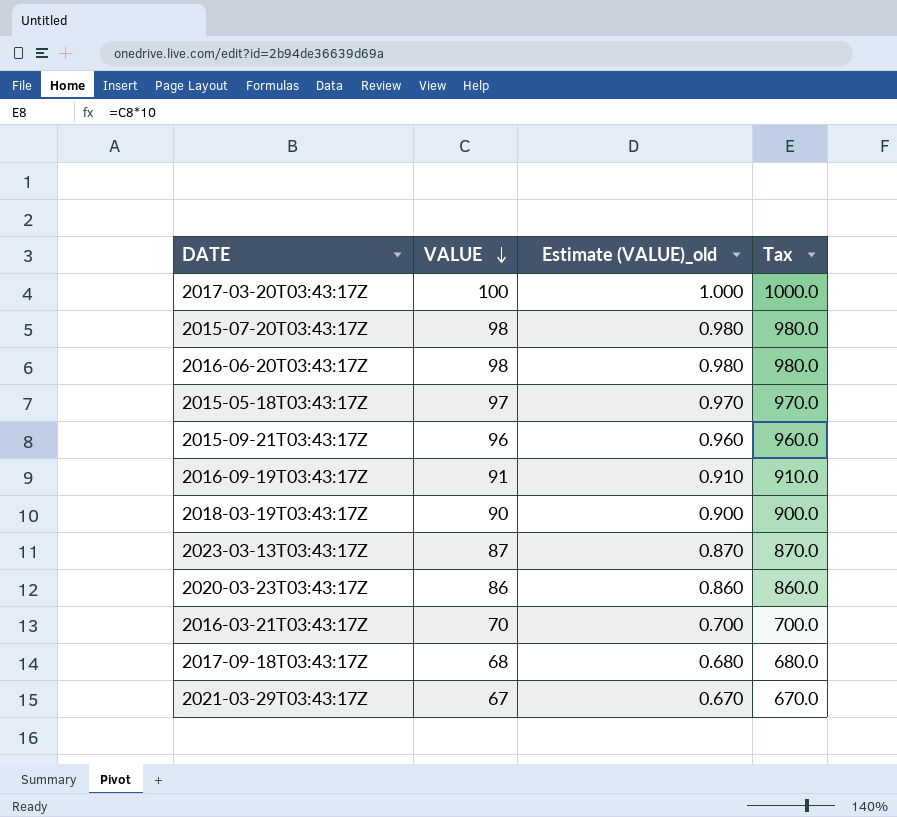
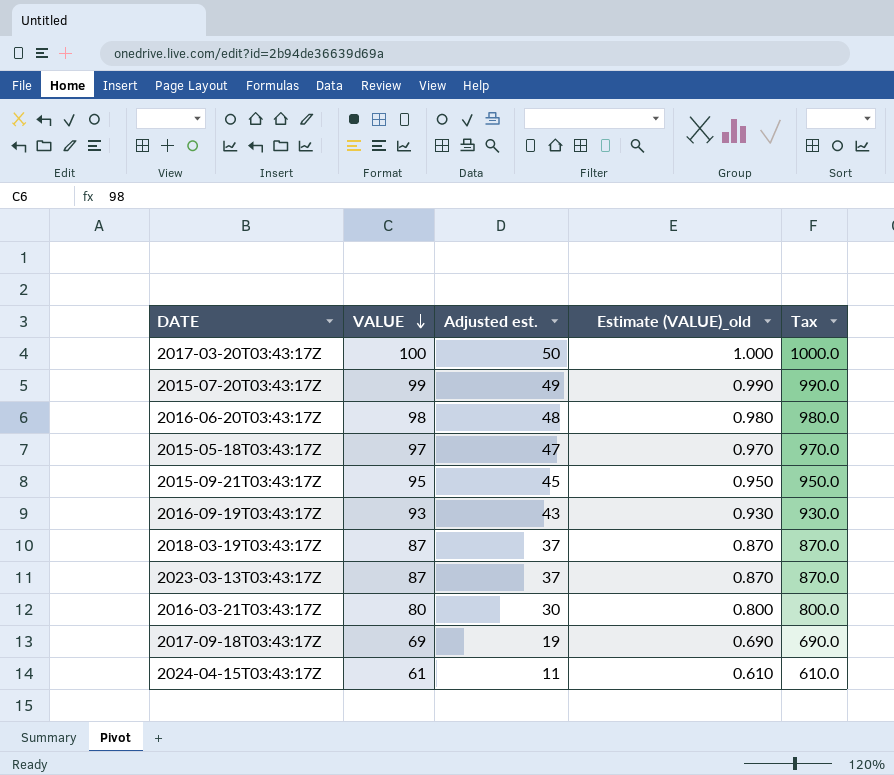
column Adjusted est. | formula: none -> [VALUE] - 50
row 2020-03-23T03:43:17Z: 86 | 0.860 | 860.0 -> none
row 2021-03-29T03:43:17Z: 67 | 0.670 | 670.0 -> none
2015-07-20T03:43:17Z | VALUE: 98 -> 99
2015-07-20T03:43:17Z | Estimate (VALUE)_old: 0.980 -> 0.990
2015-07-20T03:43:17Z | Tax: 980.0 -> 990.0
2015-09-21T03:43:17Z | VALUE: 96 -> 95
2015-09-21T03:43:17Z | Estimate (VALUE)_old: 0.960 -> 0.950
2015-09-21T03:43:17Z | Tax: 960.0 -> 950.0
2016-09-19T03:43:17Z | VALUE: 91 -> 93
2016-09-19T03:43:17Z | Estimate (VALUE)_old: 0.910 -> 0.930
2016-09-19T03:43:17Z | Tax: 910.0 -> 930.0
2018-03-19T03:43:17Z | VALUE: 90 -> 87
2018-03-19T03:43:17Z | Estimate (VALUE)_old: 0.900 -> 0.870
2018-03-19T03:43:17Z | Tax: 900.0 -> 870.0
2016-03-21T03:43:17Z | VALUE: 70 -> 80
2016-03-21T03:43:17Z | Estimate (VALUE)_old: 0.700 -> 0.800
2016-03-21T03:43:17Z | Tax: 700.0 -> 800.0
2017-09-18T03:43:17Z | VALUE: 68 -> 69
2017-09-18T03:43:17Z | Estimate (VALUE)_old: 0.680 -> 0.690
2017-09-18T03:43:17Z | Tax: 680.0 -> 690.0
row 2024-04-15T03:43:17Z: none -> 61 | 11 | 0.610 | 610.0

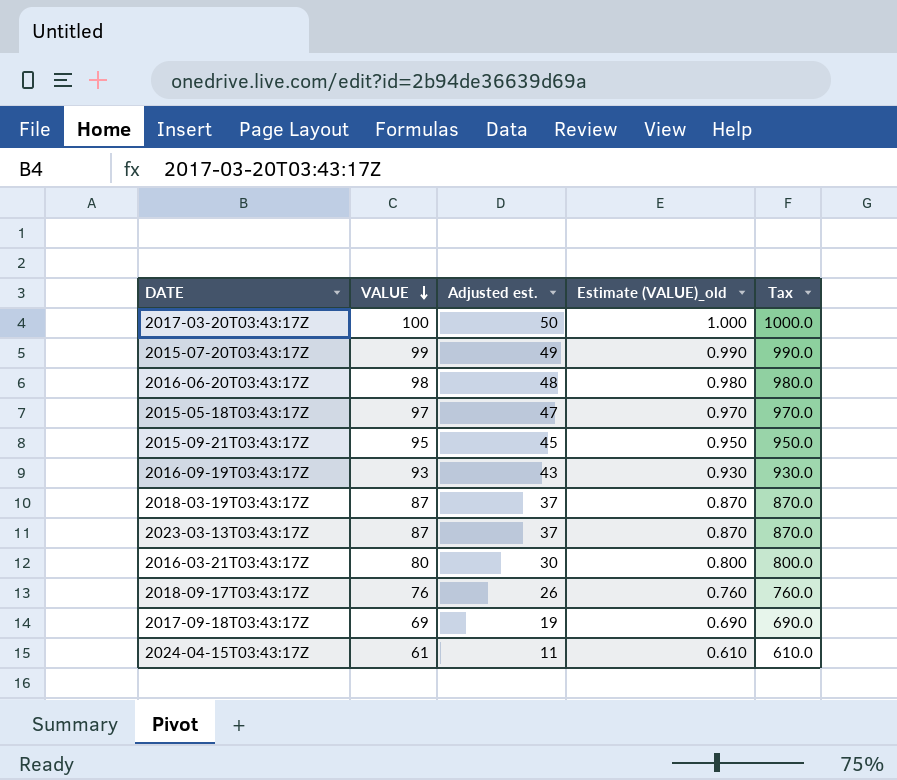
row 2018-09-17T03:43:17Z: none -> 76 | 26 | 0.760 | 760.0

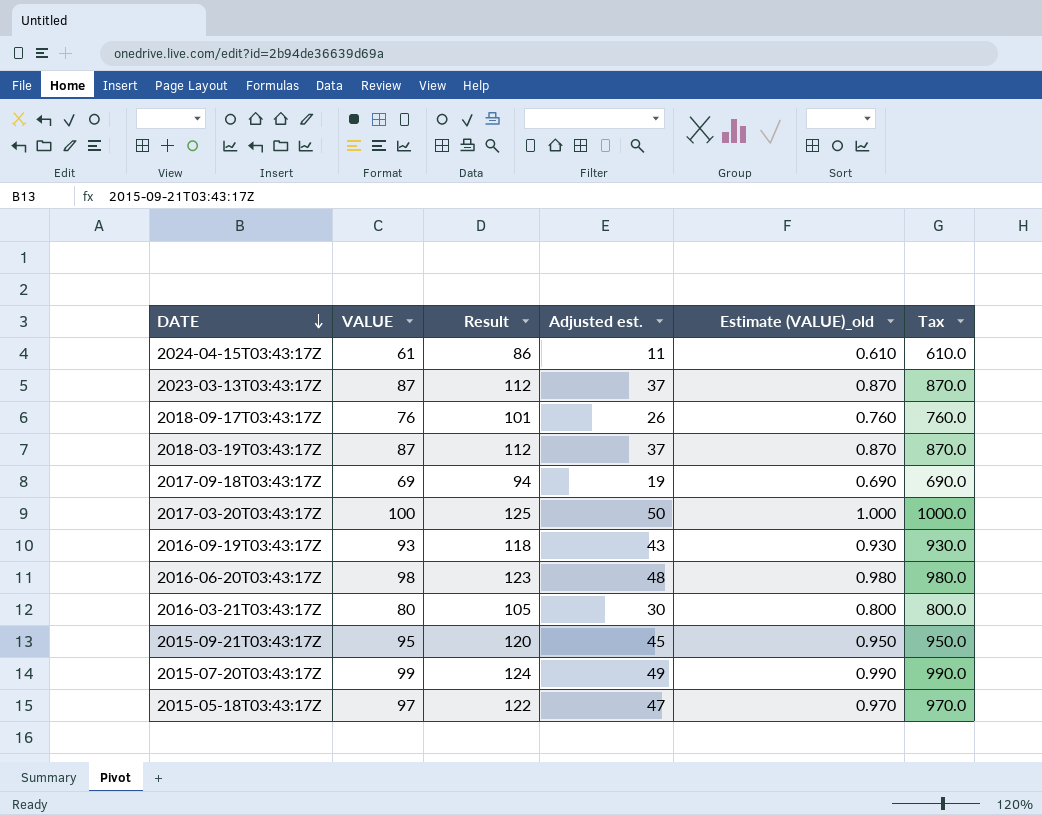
row order: VALUE descending -> DATE descending
column Result | formula: none -> [VALUE] + 25

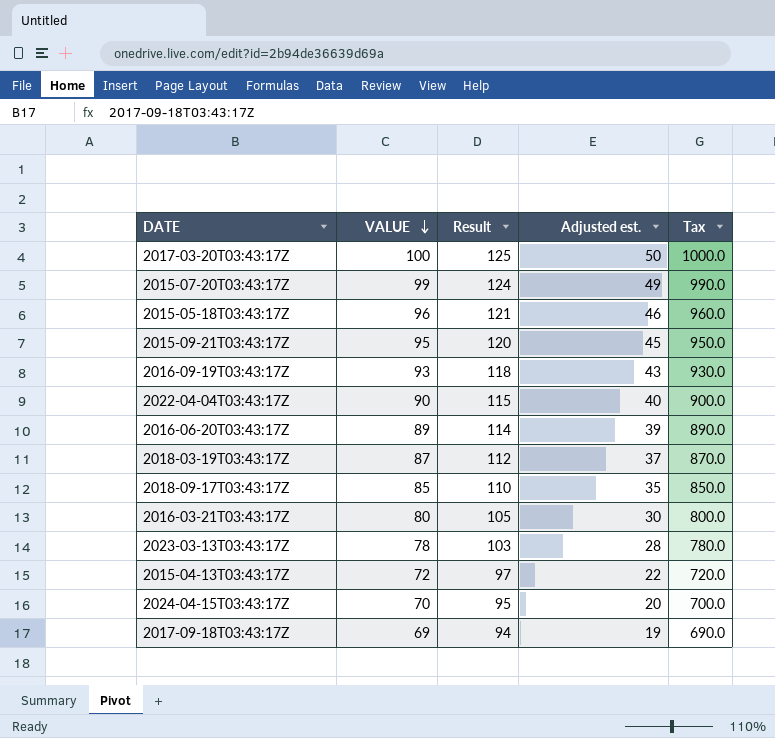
row order: DATE descending -> VALUE descending
column Estimate (VALUE)_old | formula: [VALUE] * 0.01 -> none
2015-05-18T03:43:17Z | VALUE: 97 -> 96
2015-05-18T03:43:17Z | Result: 122 -> 121
2015-05-18T03:43:17Z | Adjusted est.: 47 -> 46
2015-05-18T03:43:17Z | Tax: 970.0 -> 960.0
row 2022-04-04T03:43:17Z: none -> 90 | 115 | 40 | 900.0
2016-06-20T03:43:17Z | VALUE: 98 -> 89
2016-06-20T03:43:17Z | Result: 123 -> 114
2016-06-20T03:43:17Z | Adjusted est.: 48 -> 39
2016-06-20T03:43:17Z | Tax: 980.0 -> 890.0
2018-09-17T03:43:17Z | VALUE: 76 -> 85
2018-09-17T03:43:17Z | Result: 101 -> 110
2018-09-17T03:43:17Z | Adjusted est.: 26 -> 35
2018-09-17T03:43:17Z | Tax: 760.0 -> 850.0
2023-03-13T03:43:17Z | VALUE: 87 -> 78
2023-03-13T03:43:17Z | Result: 112 -> 103
2023-03-13T03:43:17Z | Adjusted est.: 37 -> 28
2023-03-13T03:43:17Z | Tax: 870.0 -> 780.0
row 2015-04-13T03:43:17Z: none -> 72 | 97 | 22 | 720.0
2024-04-15T03:43:17Z | VALUE: 61 -> 70
2024-04-15T03:43:17Z | Result: 86 -> 95
2024-04-15T03:43:17Z | Adjusted est.: 11 -> 20
2024-04-15T03:43:17Z | Tax: 610.0 -> 700.0

